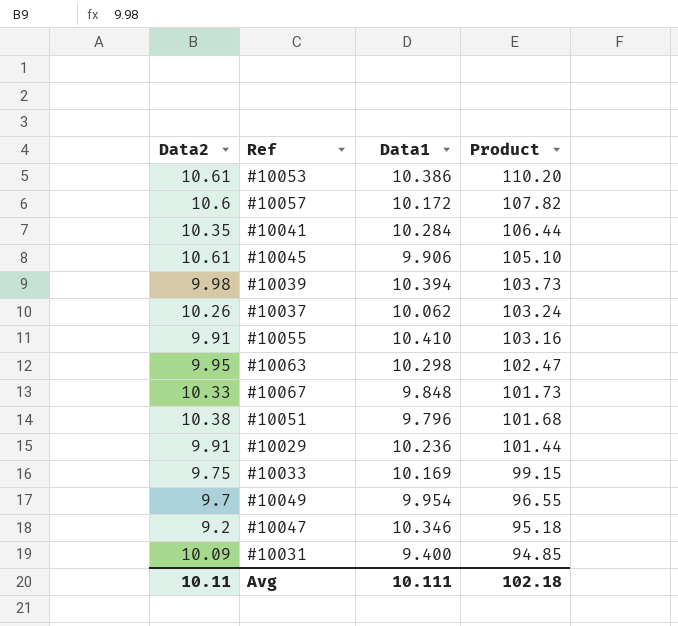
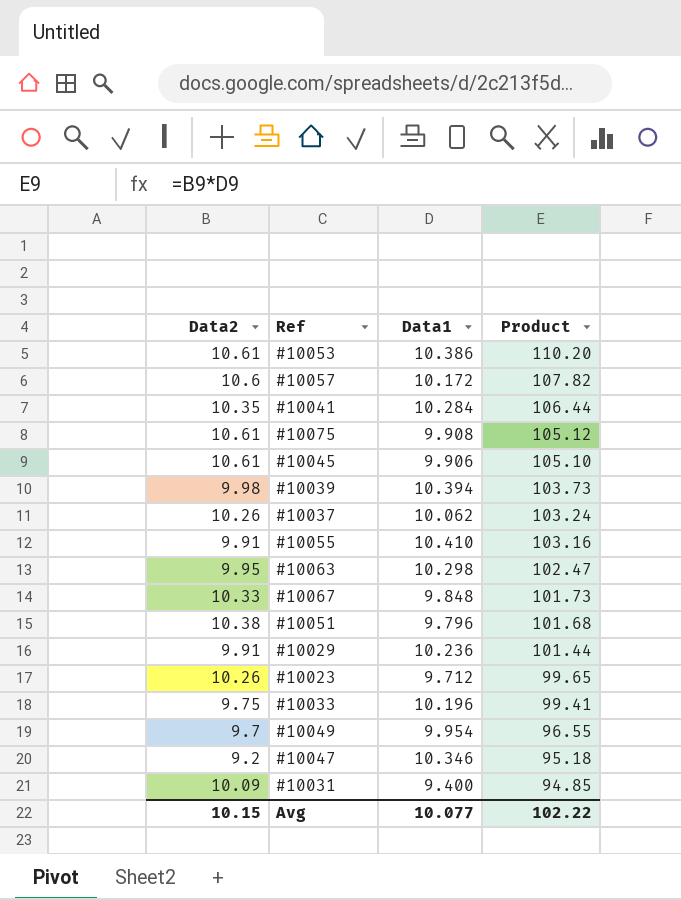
row #10075: none -> 10.61 | 9.908 | 105.12
row #10023: none -> 10.26 | 9.712 | 99.65
#10033 | Data1: 10.169 -> 10.196
#10033 | Product: 99.15 -> 99.41
Avg | Data2: 10.11 -> 10.15
Avg | Data1: 10.111 -> 10.077
Avg | Product: 102.18 -> 102.22

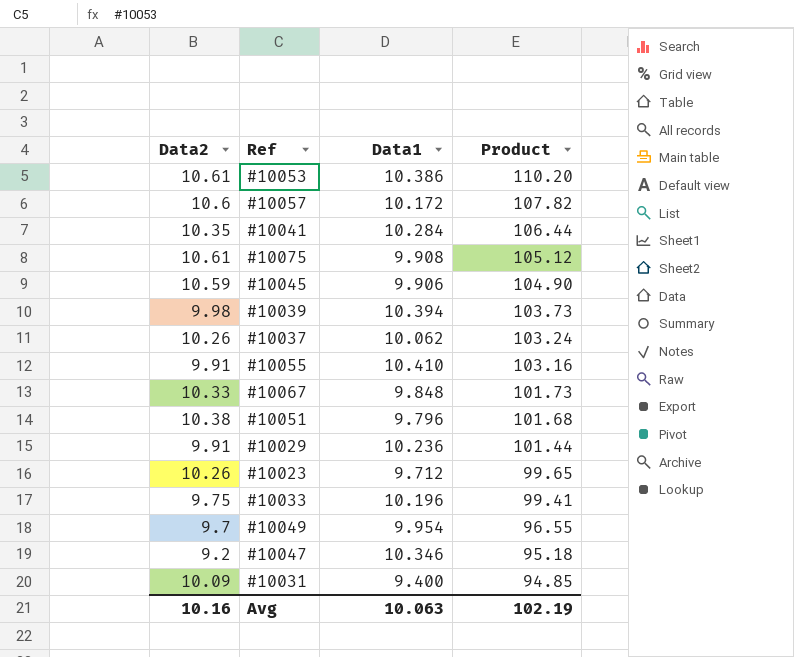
row #10063: 9.95 | 10.298 | 102.47 -> none
#10045 | Data2: 10.61 -> 10.59
#10045 | Product: 105.10 -> 104.90
Avg | Data2: 10.15 -> 10.16
Avg | Data1: 10.077 -> 10.063
Avg | Product: 102.22 -> 102.19

